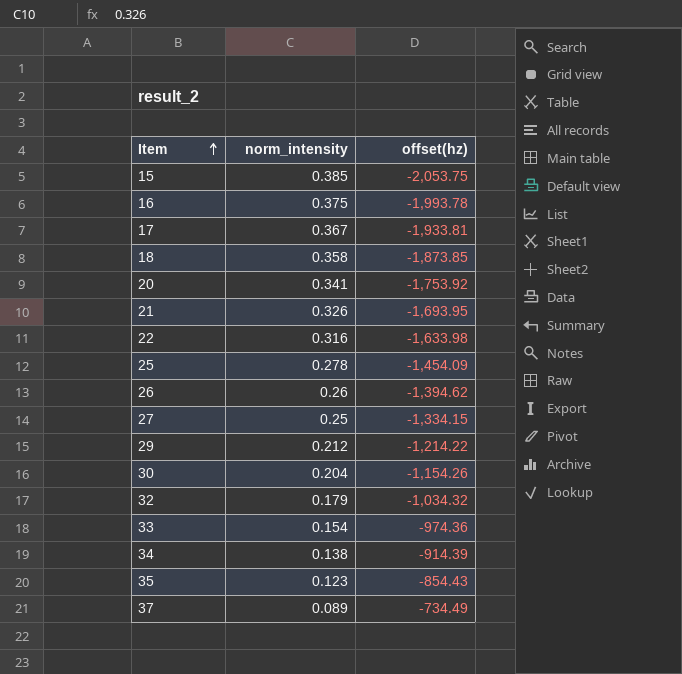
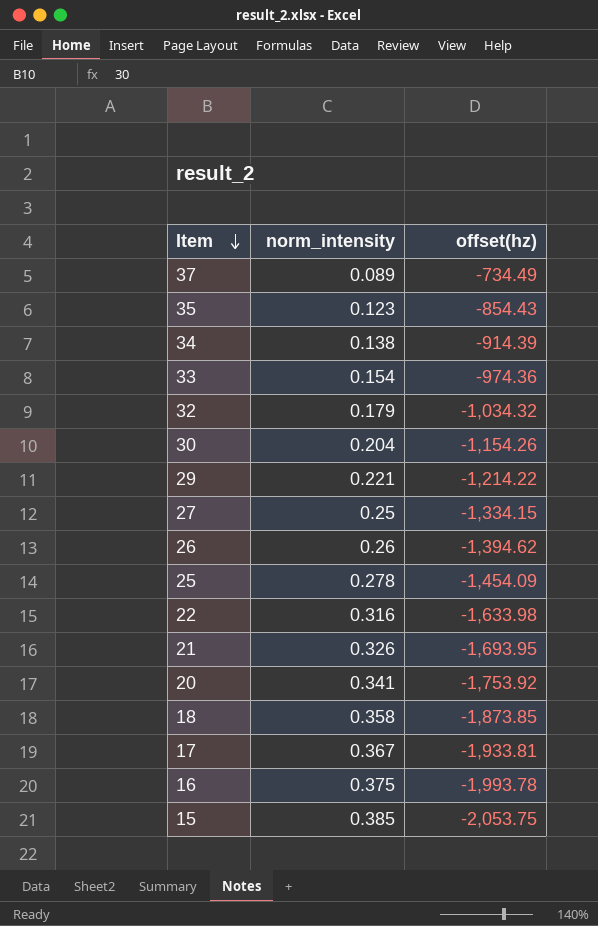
row order: Item ascending -> Item descending
29 | norm_intensity: 0.212 -> 0.221

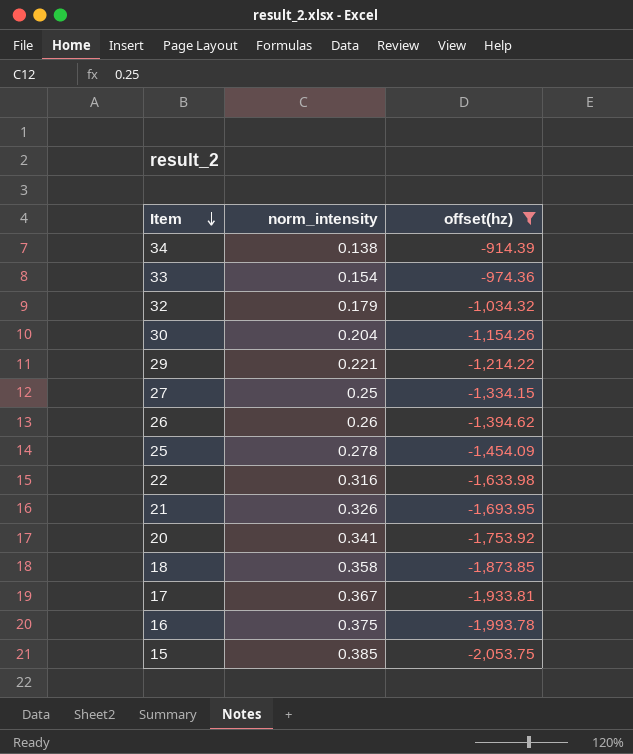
filter: none -> offset(hz) <= -914.39

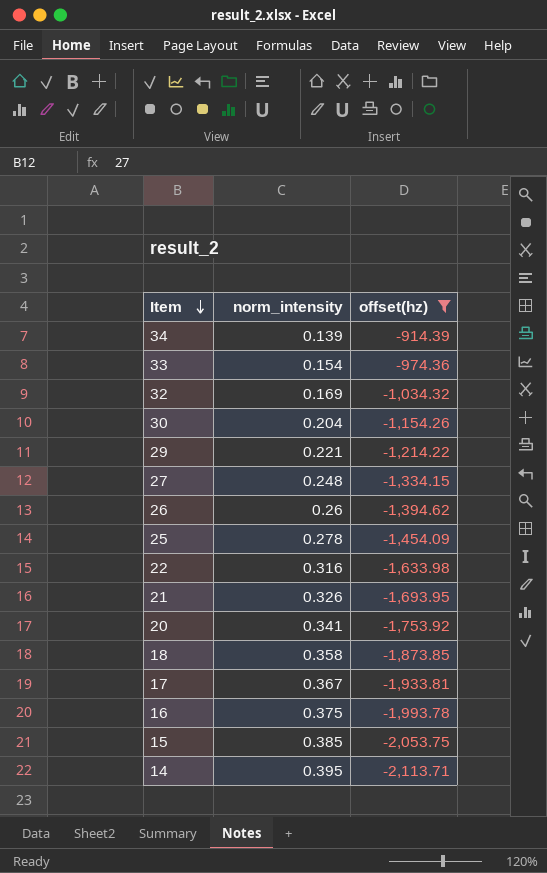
34 | norm_intensity: 0.138 -> 0.139
32 | norm_intensity: 0.179 -> 0.169
27 | norm_intensity: 0.25 -> 0.248
row 14: none -> 0.395 | -2,113.71

